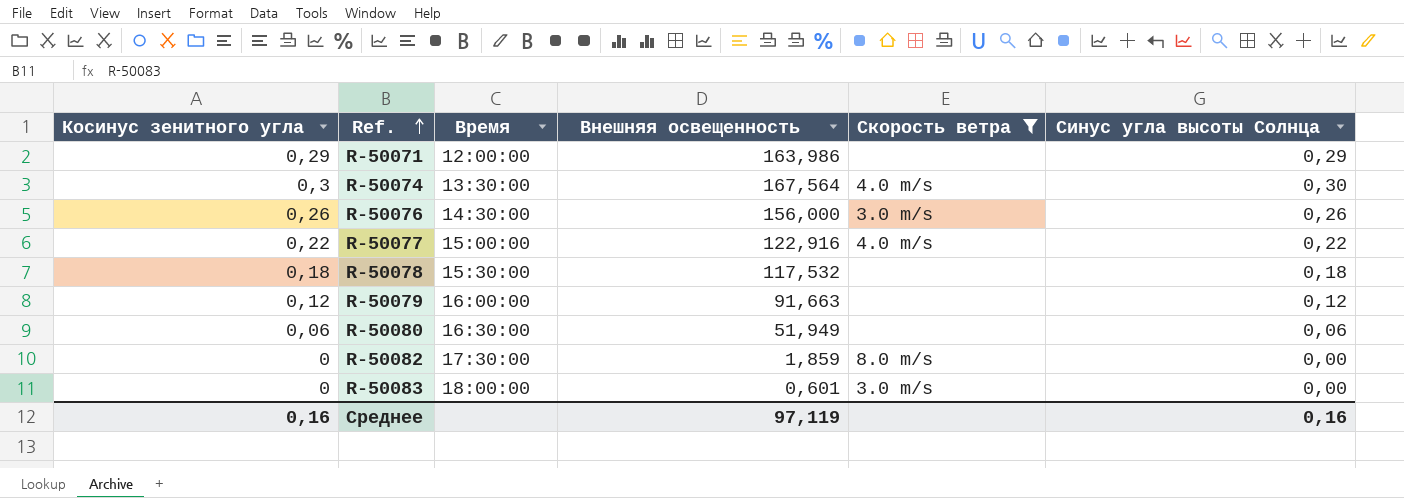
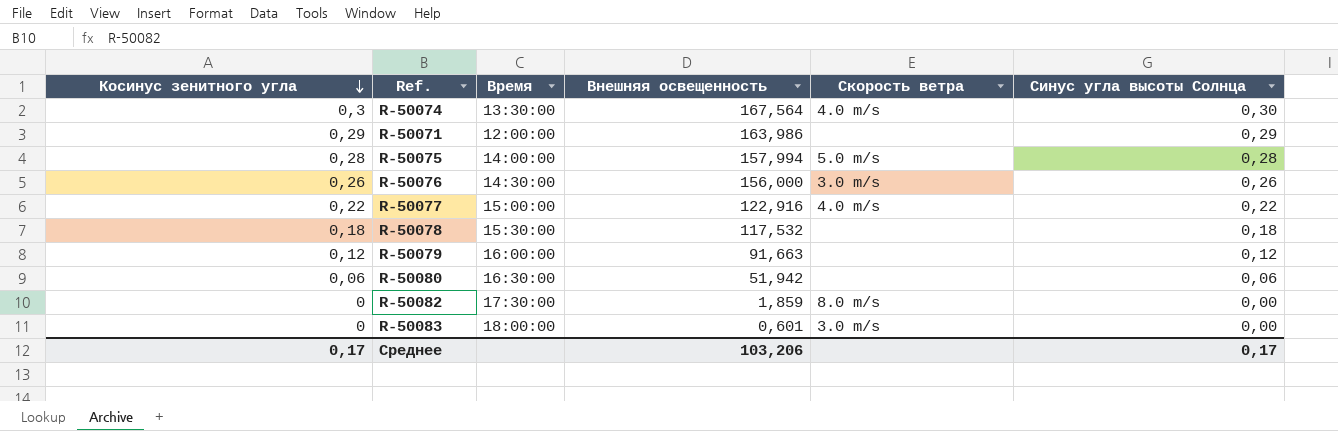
filter: Скорость ветра != 5.0 m/s -> none
row order: Ref. ascending -> Косинус зенитного угла descending
R-50080 | Внешняя освещенность: 51,949 -> 51,942
Среднее | Косинус зенитного угла: 0,16 -> 0,17
Среднее | Внешняя освещенность: 97,119 -> 103,206
Среднее | Синус угла высоты Солнца: 0,16 -> 0,17

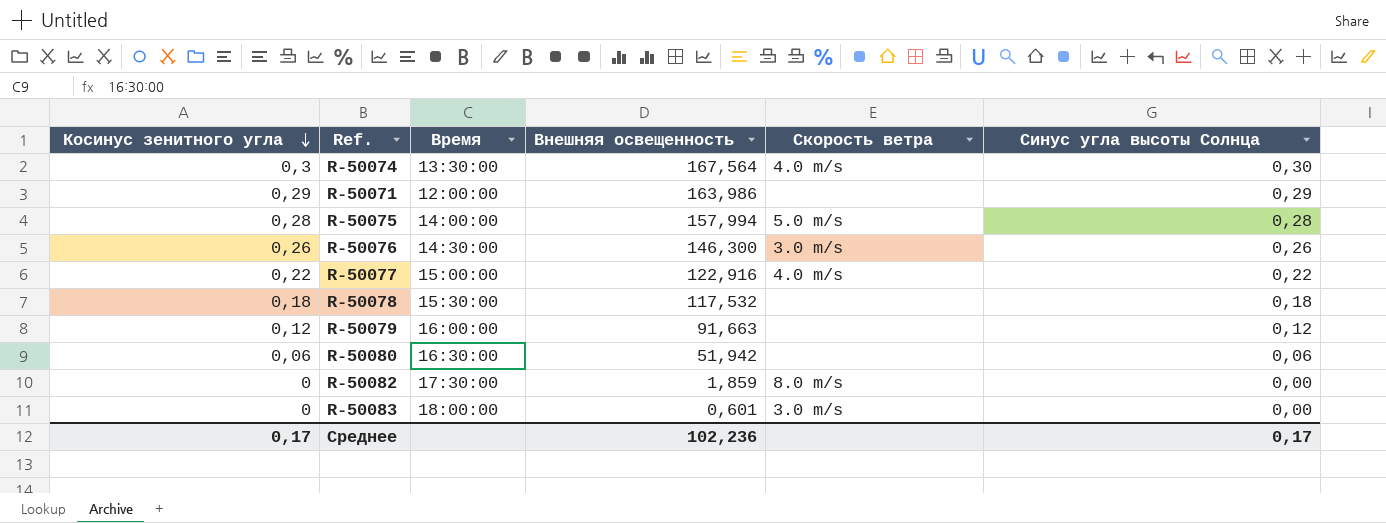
R-50076 | Внешняя освещенность: 156,000 -> 146,300
Среднее | Внешняя освещенность: 103,206 -> 102,236

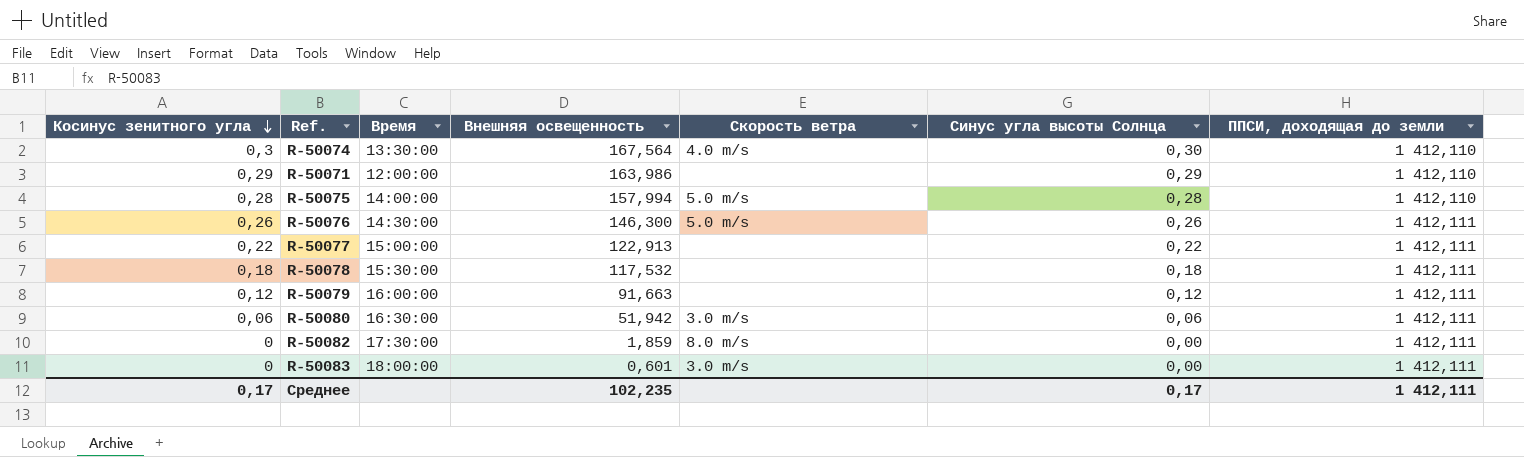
column ППСИ, доходящая до земли | position: none -> 7
R-50076 | Скорость ветра: 3.0 m/s -> 5.0 m/s
R-50077 | Внешняя освещенность: 122,916 -> 122,913
R-50077 | Скорость ветра: 4.0 m/s -> none
R-50080 | Скорость ветра: none -> 3.0 m/s
Среднее | Внешняя освещенность: 102,236 -> 102,235

